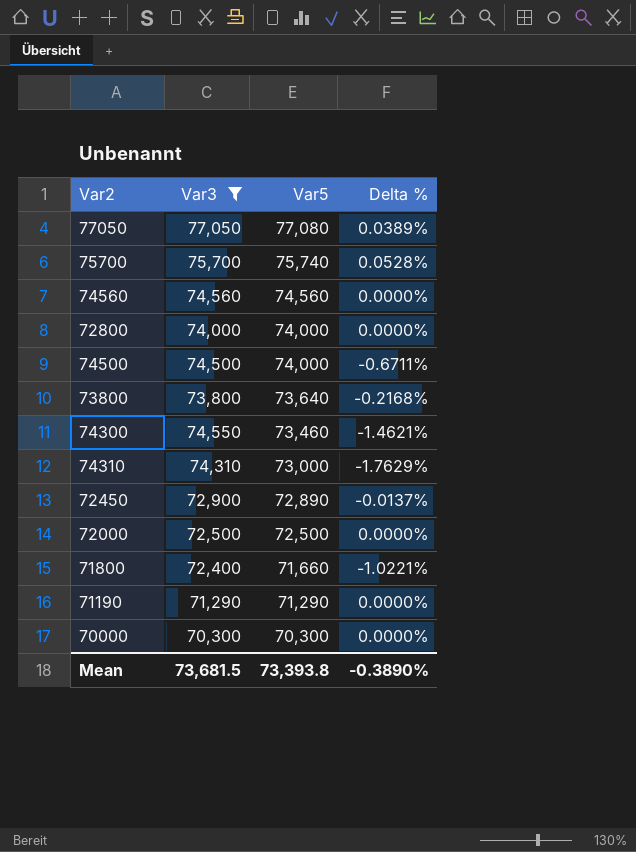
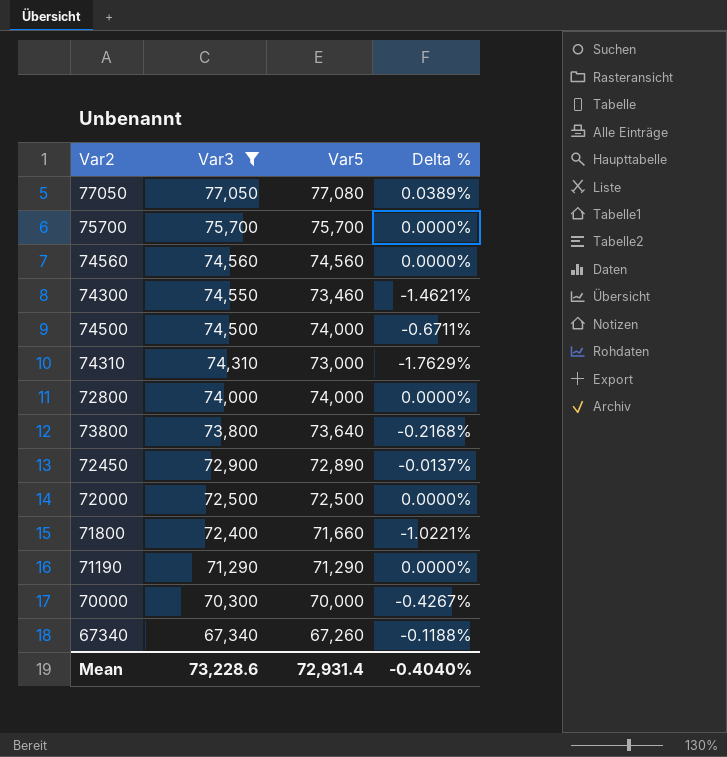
row order: Var5 descending -> Var3 descending
75700 | Var5: 75,740 -> 75,700
75700 | Delta %: 0.0528% -> 0.0000%
70000 | Var5: 70,300 -> 70,000
70000 | Delta %: 0.0000% -> -0.4267%
row 67340: none -> 67,340 | 67,260 | -0.1188%
Mean | Var3: 73,681.5 -> 73,228.6
Mean | Var5: 73,393.8 -> 72,931.4
Mean | Delta %: -0.3890% -> -0.4040%

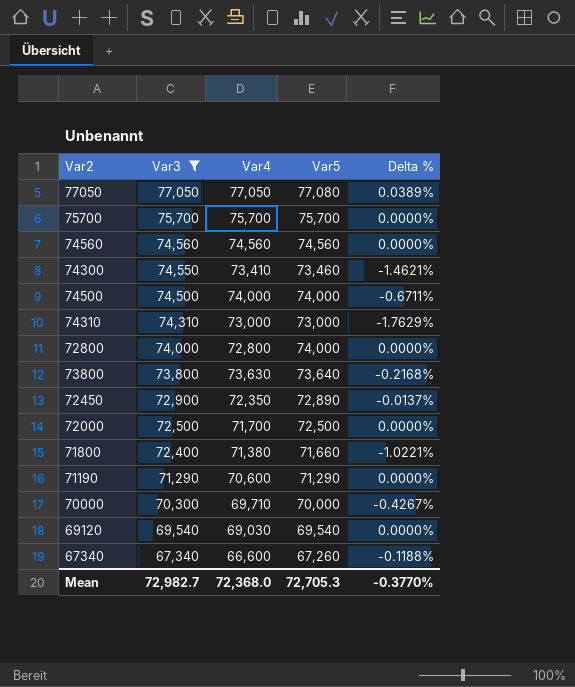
column Var4 | position: none -> 3
row 69120: none -> 69,540 | 69,030 | 69,540 | 0.0000%
Mean | Var3: 73,228.6 -> 72,982.7
Mean | Var5: 72,931.4 -> 72,705.3
Mean | Delta %: -0.4040% -> -0.3770%

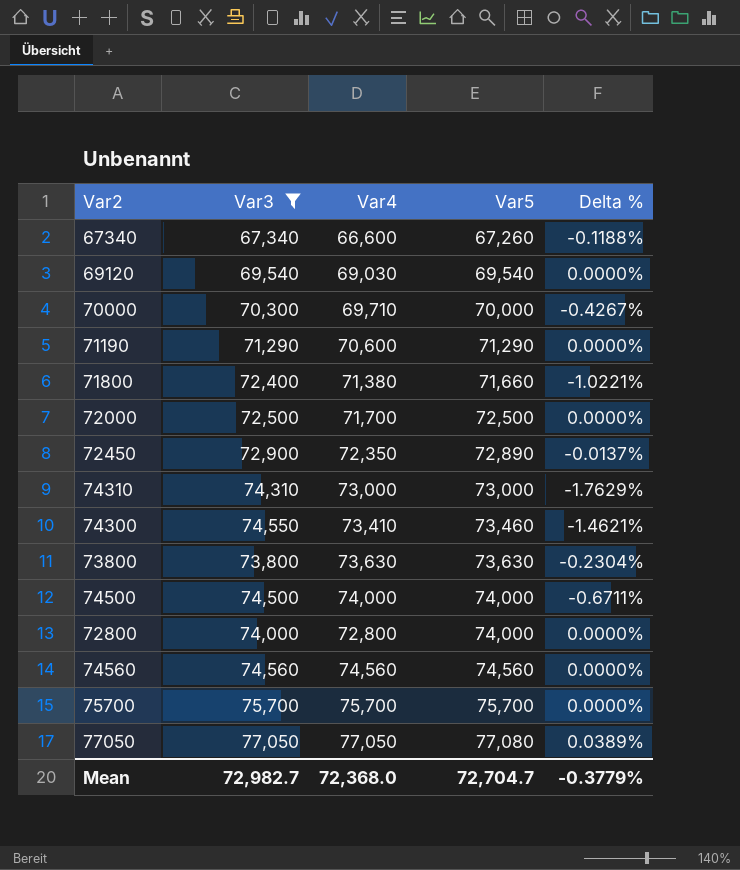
row order: Var3 descending -> Var5 ascending
73800 | Var5: 73,640 -> 73,630
73800 | Delta %: -0.2168% -> -0.2304%
Mean | Var5: 72,705.3 -> 72,704.7
Mean | Delta %: -0.3770% -> -0.3779%

